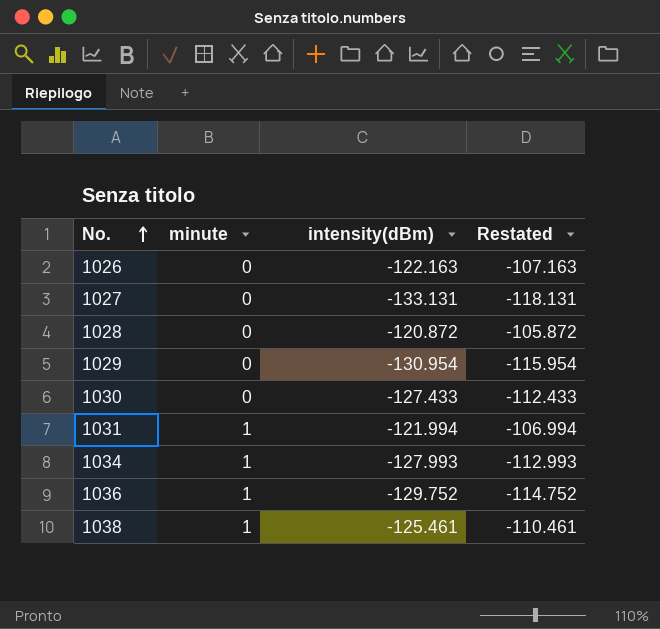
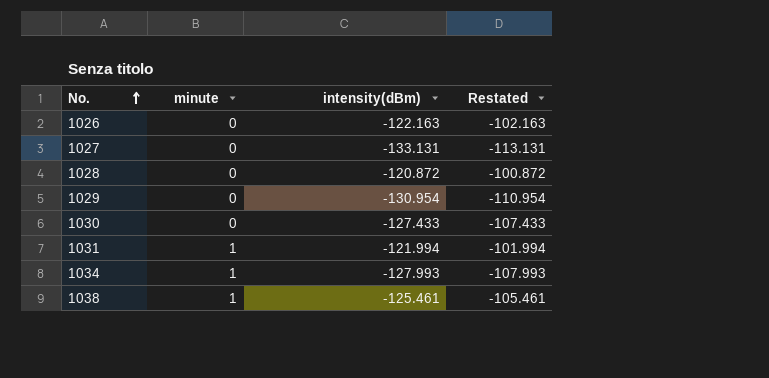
column Restated | formula: [intensity(dBm)] + 15 -> [intensity(dBm)] + 20
row 1036: 1 | -129.752 | -114.752 -> none

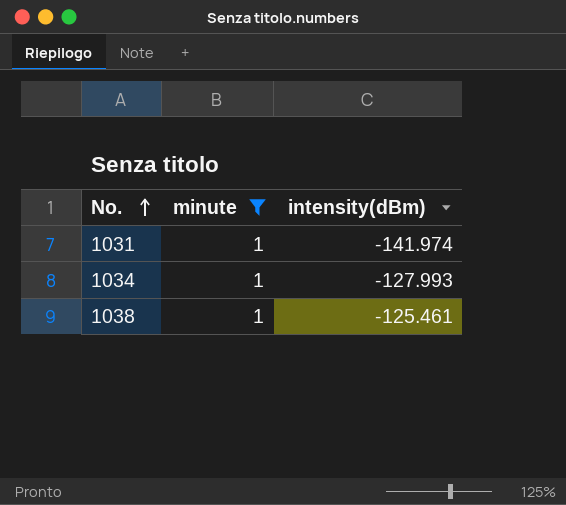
filter: none -> minute = 1
column Restated | formula: [intensity(dBm)] + 20 -> none
1031 | intensity(dBm): -121.994 -> -141.974

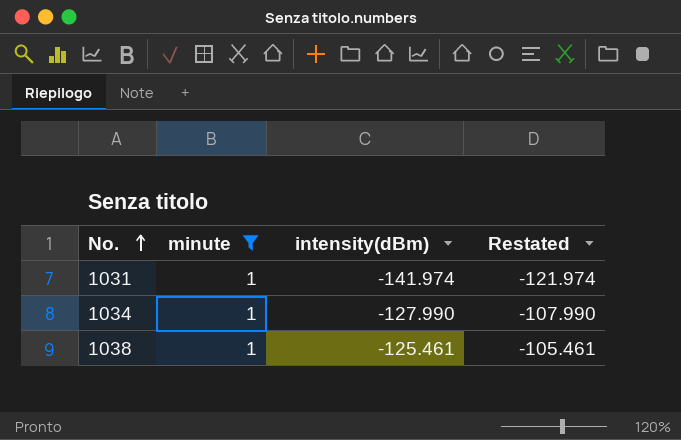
column Restated | formula: none -> [intensity(dBm)] + 20
1034 | intensity(dBm): -127.993 -> -127.990

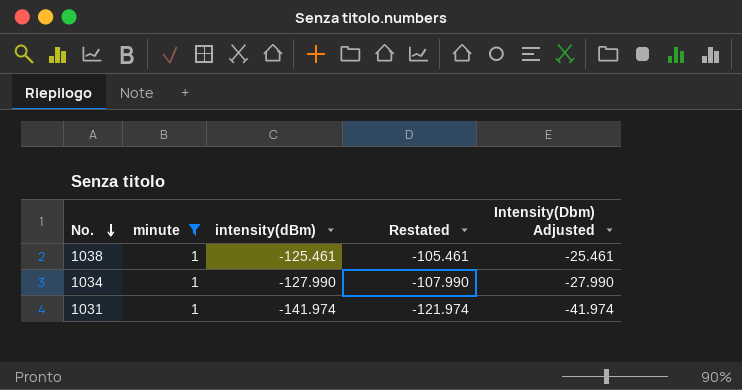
row order: No. ascending -> No. descending
column Intensity(Dbm) Adjusted | formula: none -> [intensity(dBm)] + 100

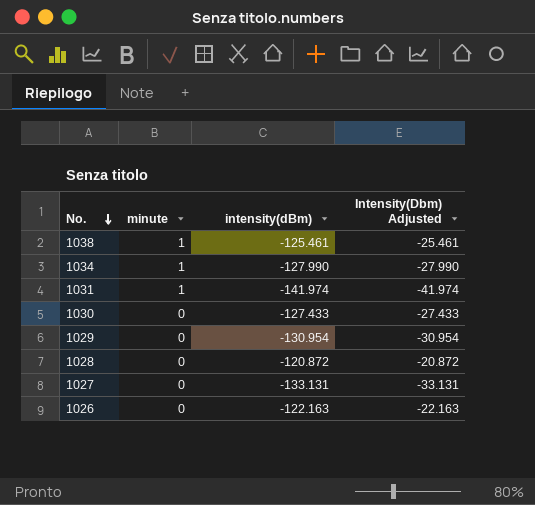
filter: minute = 1 -> none
column Restated | formula: [intensity(dBm)] + 20 -> none

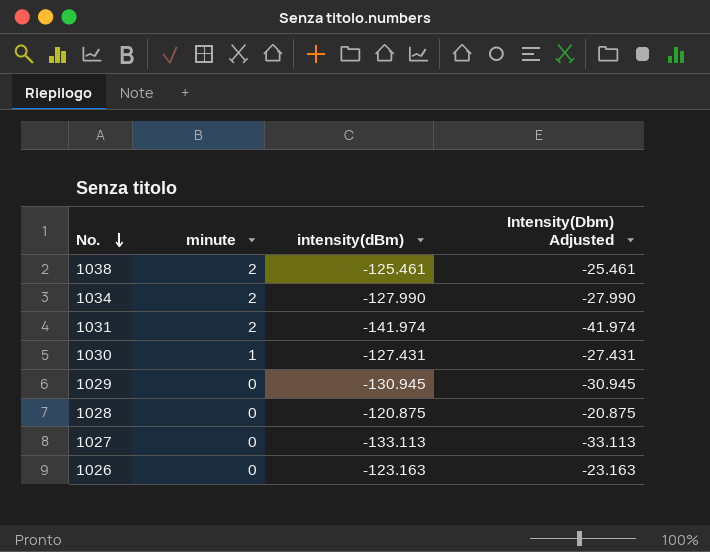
1038 | minute: 1 -> 2
1034 | minute: 1 -> 2
1031 | minute: 1 -> 2
1030 | minute: 0 -> 1
1030 | intensity(dBm): -127.433 -> -127.431
1030 | Intensity(Dbm) Adjusted: -27.433 -> -27.431
1029 | intensity(dBm): -130.954 -> -130.945
1029 | Intensity(Dbm) Adjusted: -30.954 -> -30.945
1028 | intensity(dBm): -120.872 -> -120.875
1028 | Intensity(Dbm) Adjusted: -20.872 -> -20.875
1027 | intensity(dBm): -133.131 -> -133.113
1027 | Intensity(Dbm) Adjusted: -33.131 -> -33.113
1026 | intensity(dBm): -122.163 -> -123.163
1026 | Intensity(Dbm) Adjusted: -22.163 -> -23.163

